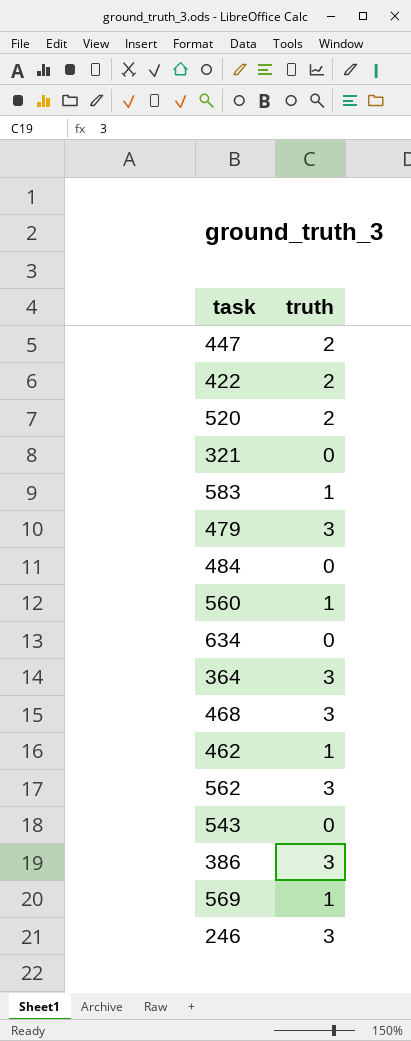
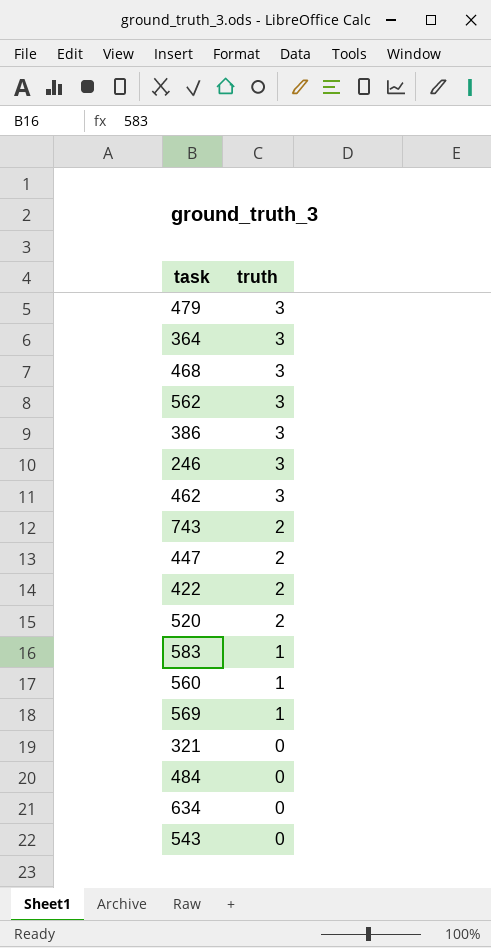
row order: none -> truth descending
462 | truth: 1 -> 3
row 743: none -> 2

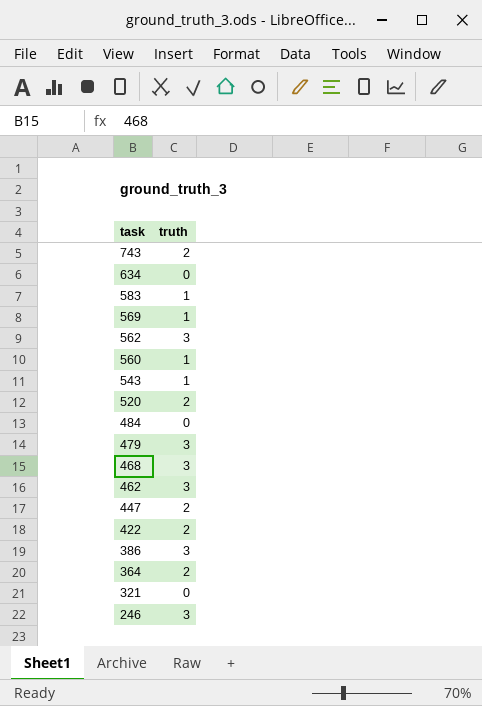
row order: truth descending -> task descending
543 | truth: 0 -> 1
364 | truth: 3 -> 2

